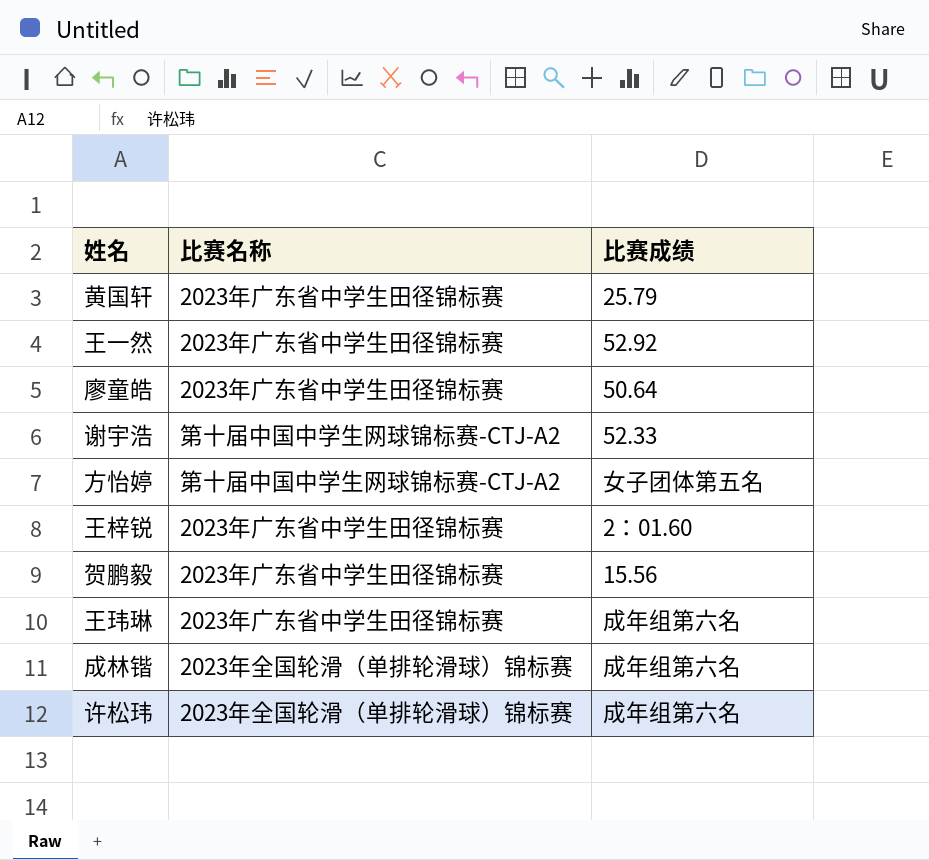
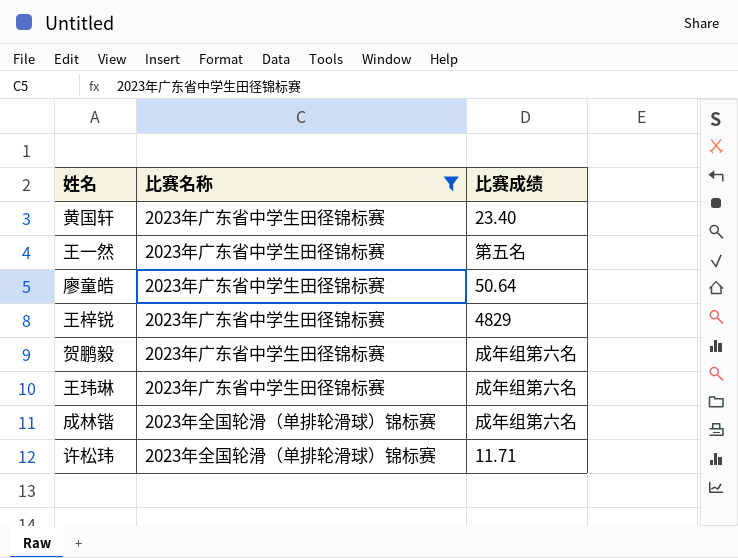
filter: none -> 比赛名称 != 第十届中国中学生网球锦标赛-CTJ-A2
黄国轩 | 比赛成绩: 25.79 -> 23.40
王一然 | 比赛成绩: 52.92 -> 第五名
王梓锐 | 比赛成绩: 2：01.60 -> 4829
贺鹏毅 | 比赛成绩: 15.56 -> 成年组第六名
许松玮 | 比赛成绩: 成年组第六名 -> 11.71

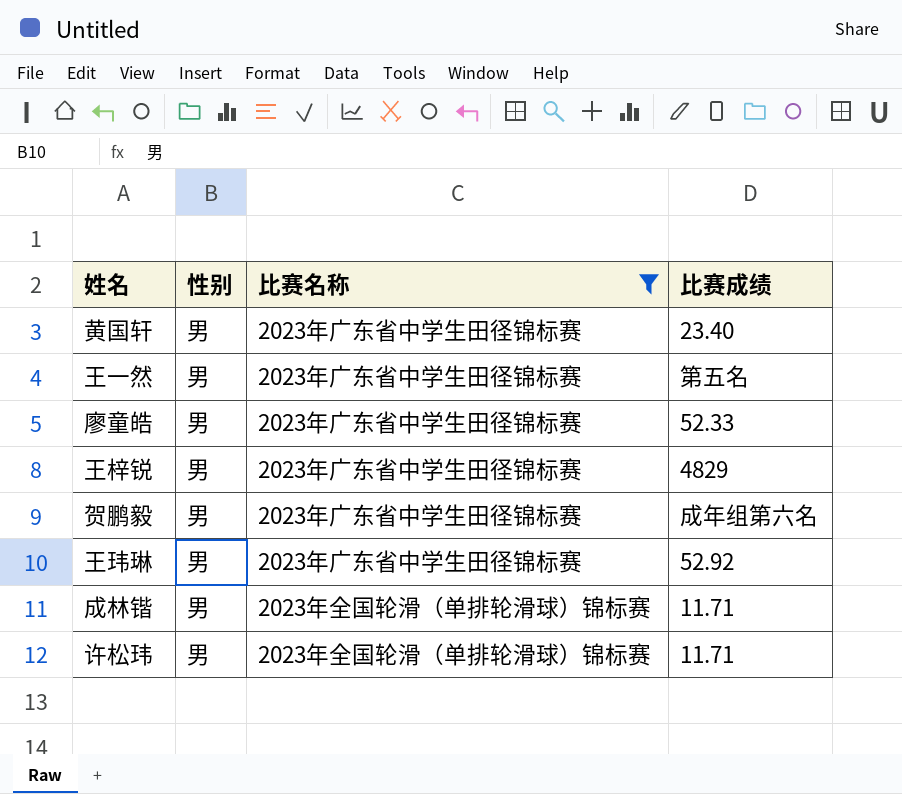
column 性别 | position: none -> 2
廖童皓 | 比赛成绩: 50.64 -> 52.33
王玮琳 | 比赛成绩: 成年组第六名 -> 52.92
成林锴 | 比赛成绩: 成年组第六名 -> 11.71

